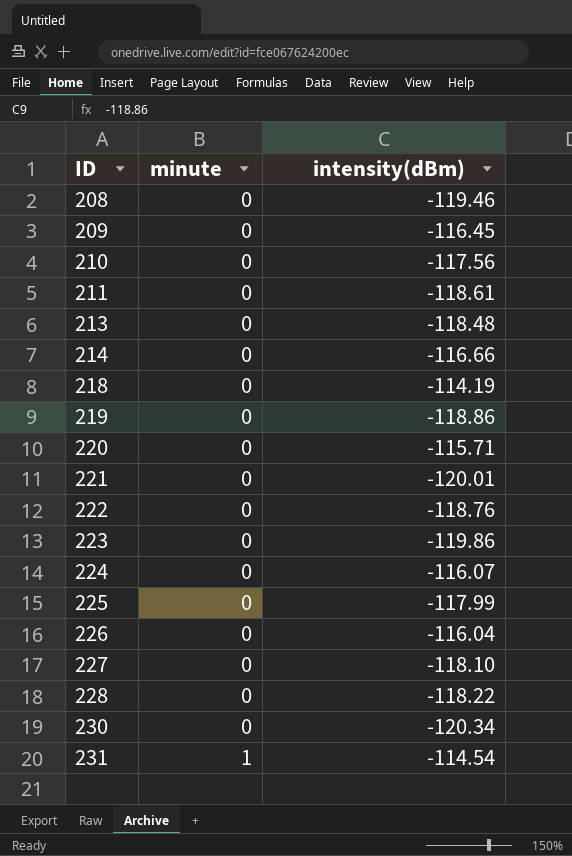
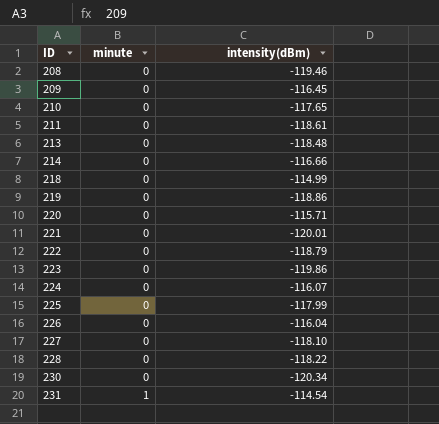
210 | intensity(dBm): -117.56 -> -117.65
218 | intensity(dBm): -114.19 -> -114.99
222 | intensity(dBm): -118.76 -> -118.79

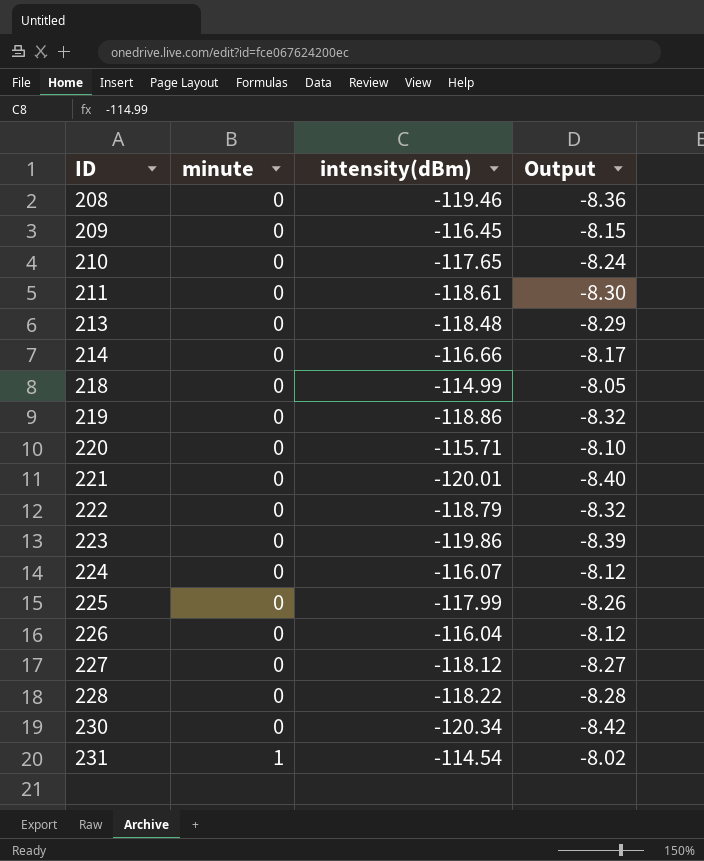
column Output | formula: none -> [intensity(dBm)] * 0.07
227 | intensity(dBm): -118.10 -> -118.12

